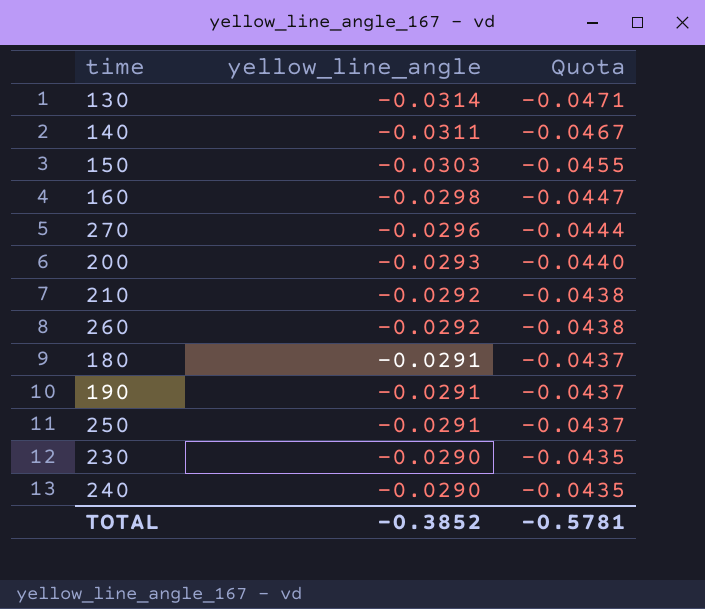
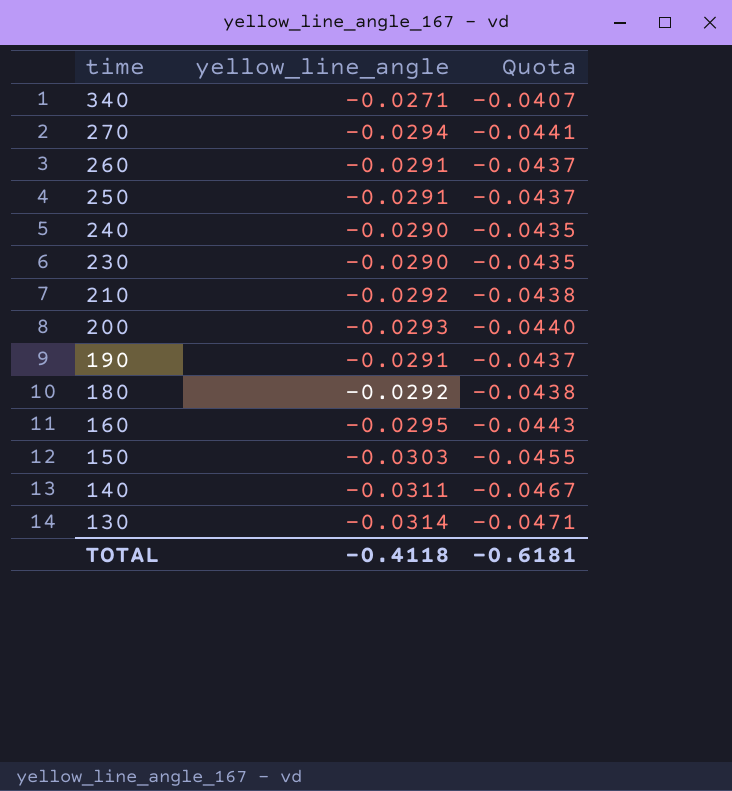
row order: yellow_line_angle ascending -> time descending
row 340: none -> -0.0271 | -0.0407
270 | yellow_line_angle: -0.0296 -> -0.0294
270 | Quota: -0.0444 -> -0.0441
260 | yellow_line_angle: -0.0292 -> -0.0291
260 | Quota: -0.0438 -> -0.0437
180 | yellow_line_angle: -0.0291 -> -0.0292
180 | Quota: -0.0437 -> -0.0438
160 | yellow_line_angle: -0.0298 -> -0.0295
160 | Quota: -0.0447 -> -0.0443
TOTAL | yellow_line_angle: -0.3852 -> -0.4118
TOTAL | Quota: -0.5781 -> -0.6181

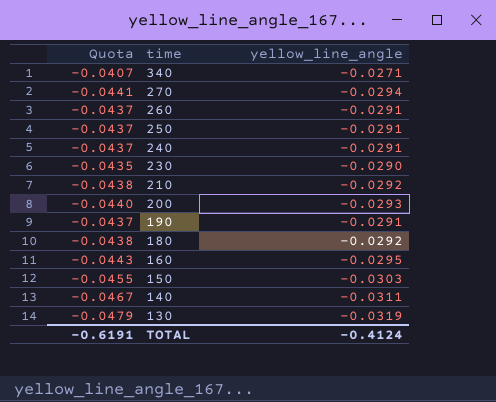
column Quota | position: 3 -> 1
240 | Quota: -0.0435 -> -0.0437
240 | yellow_line_angle: -0.0290 -> -0.0291
130 | Quota: -0.0471 -> -0.0479
130 | yellow_line_angle: -0.0314 -> -0.0319
TOTAL | Quota: -0.6181 -> -0.6191
TOTAL | yellow_line_angle: -0.4118 -> -0.4124

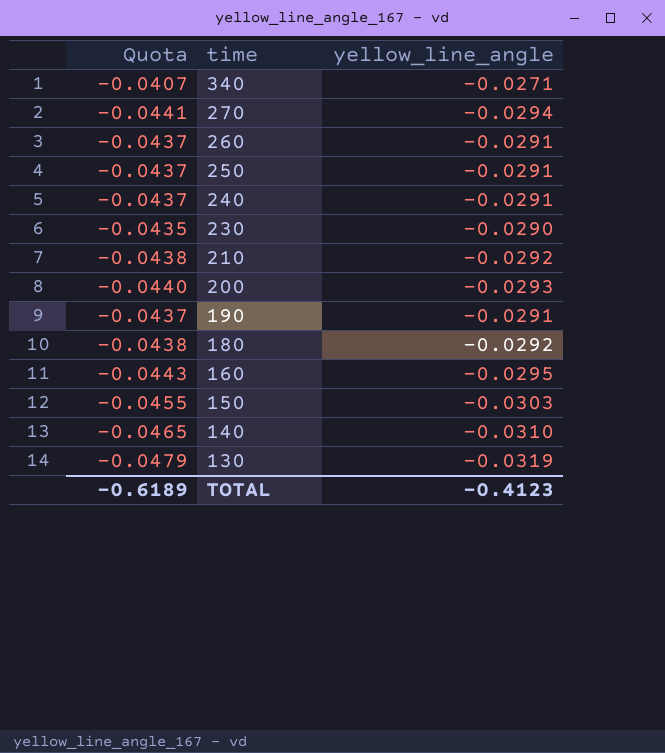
140 | Quota: -0.0467 -> -0.0465
140 | yellow_line_angle: -0.0311 -> -0.0310
TOTAL | Quota: -0.6191 -> -0.6189
TOTAL | yellow_line_angle: -0.4124 -> -0.4123

